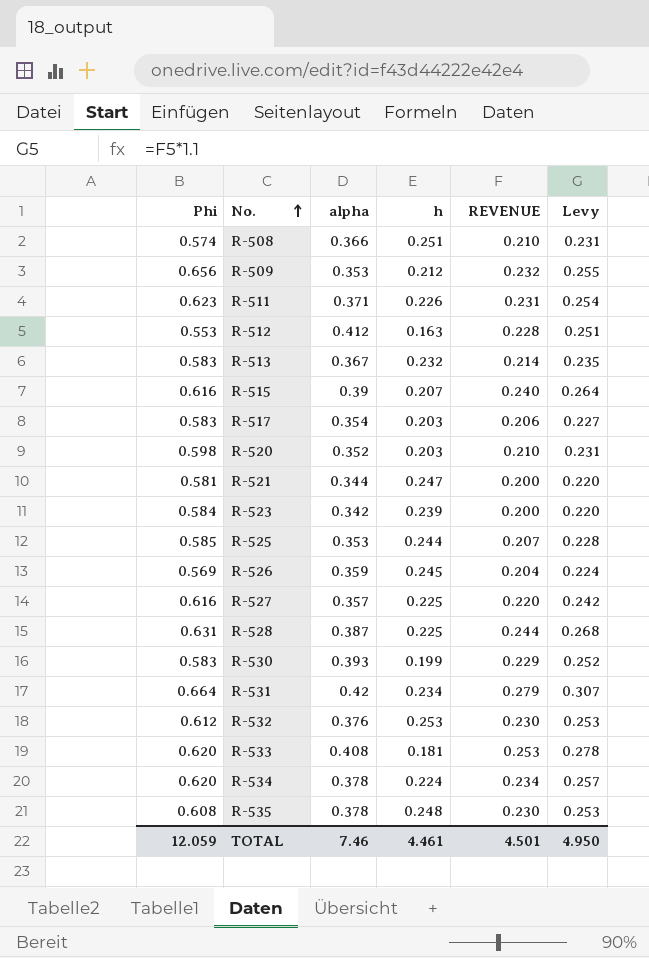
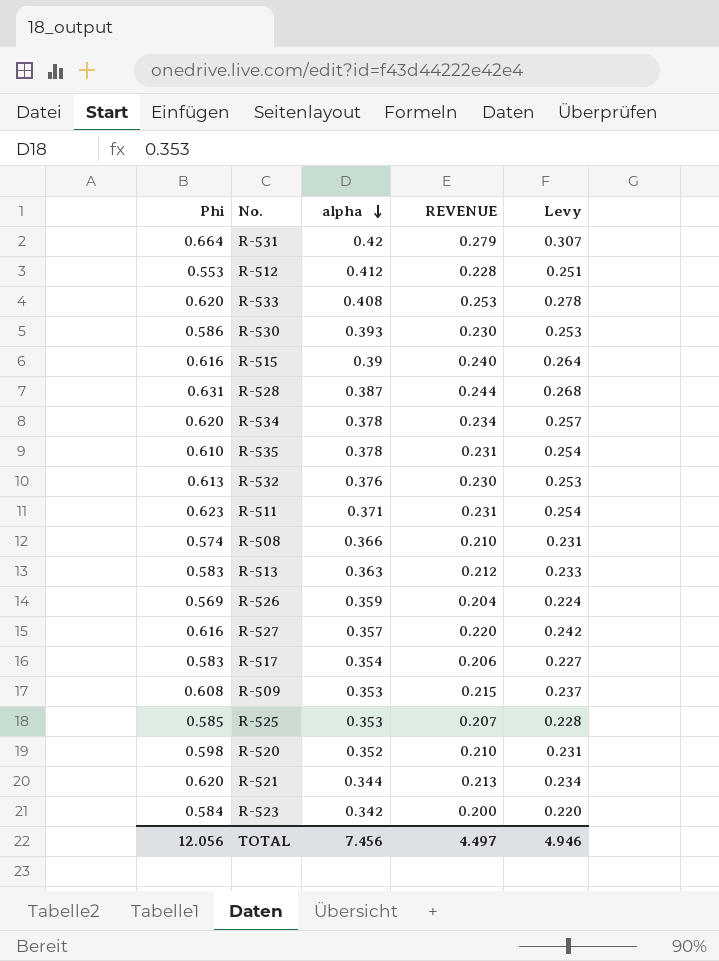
row order: No. ascending -> alpha descending
column h | position: 4 -> none
R-530 | Phi: 0.583 -> 0.586
R-530 | REVENUE: 0.229 -> 0.230
R-530 | Levy: 0.252 -> 0.253
R-535 | Phi: 0.608 -> 0.610
R-535 | REVENUE: 0.230 -> 0.231
R-535 | Levy: 0.253 -> 0.254
R-532 | Phi: 0.612 -> 0.613
R-513 | alpha: 0.367 -> 0.363
R-513 | REVENUE: 0.214 -> 0.212
R-513 | Levy: 0.235 -> 0.233
R-509 | Phi: 0.656 -> 0.608
R-509 | REVENUE: 0.232 -> 0.215
R-509 | Levy: 0.255 -> 0.237
R-521 | Phi: 0.581 -> 0.620
R-521 | REVENUE: 0.200 -> 0.213
R-521 | Levy: 0.220 -> 0.234
TOTAL | Phi: 12.059 -> 12.056
TOTAL | alpha: 7.46 -> 7.456
TOTAL | REVENUE: 4.501 -> 4.497
TOTAL | Levy: 4.950 -> 4.946

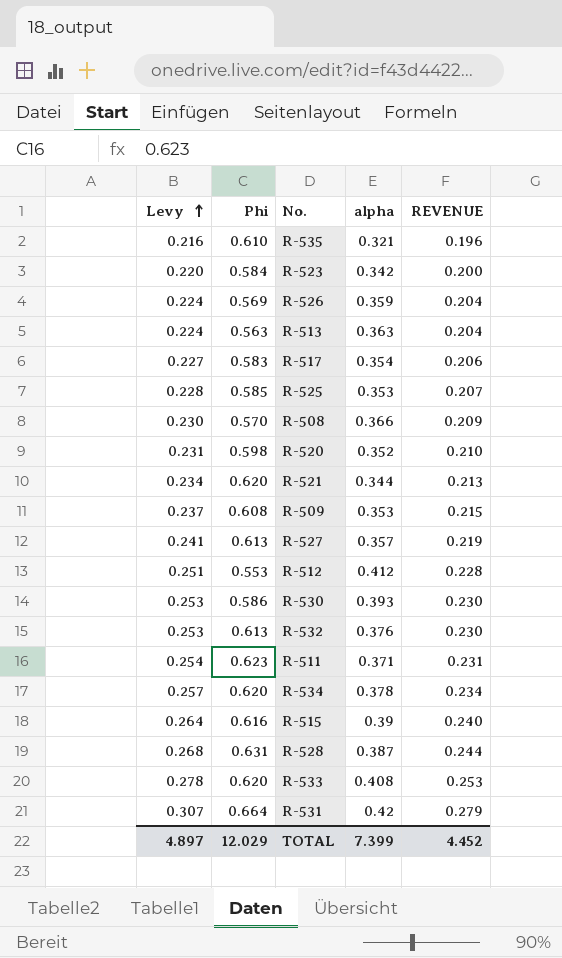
row order: alpha descending -> Levy ascending
column Levy | position: 5 -> 1
R-535 | Levy: 0.254 -> 0.216
R-535 | alpha: 0.378 -> 0.321
R-535 | REVENUE: 0.231 -> 0.196
R-513 | Levy: 0.233 -> 0.224
R-513 | Phi: 0.583 -> 0.563
R-513 | REVENUE: 0.212 -> 0.204
R-508 | Levy: 0.231 -> 0.230
R-508 | Phi: 0.574 -> 0.570
R-508 | REVENUE: 0.210 -> 0.209
R-527 | Levy: 0.242 -> 0.241
R-527 | Phi: 0.616 -> 0.613
R-527 | REVENUE: 0.220 -> 0.219
TOTAL | Levy: 4.946 -> 4.897
TOTAL | Phi: 12.056 -> 12.029
TOTAL | alpha: 7.456 -> 7.399
TOTAL | REVENUE: 4.497 -> 4.452

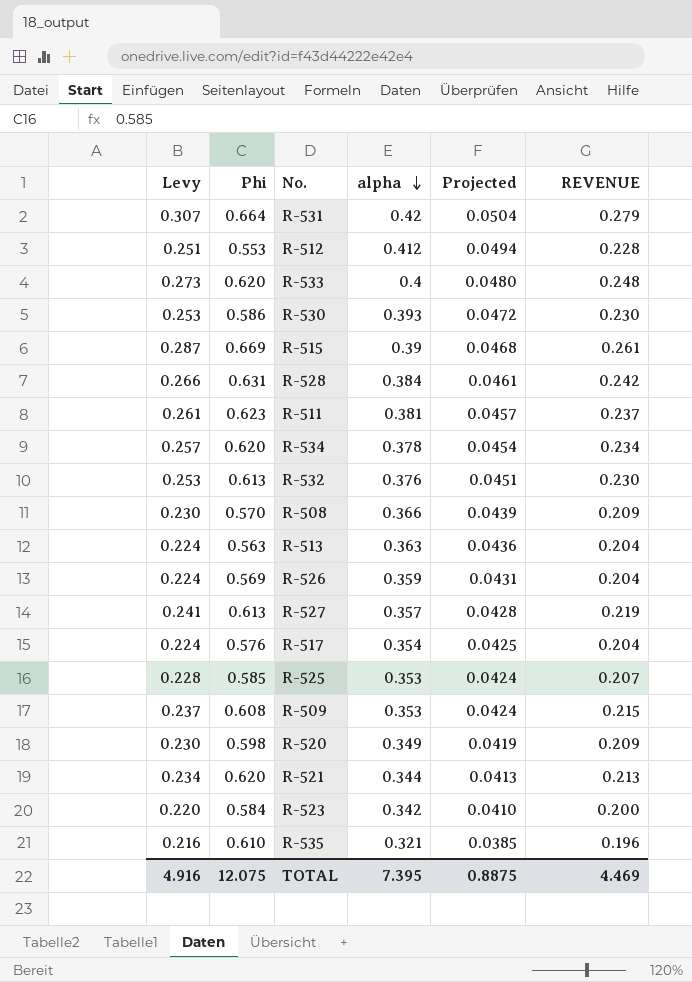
row order: Levy ascending -> alpha descending
column Projected | formula: none -> [alpha] * 0.12
R-533 | Levy: 0.278 -> 0.273
R-533 | alpha: 0.408 -> 0.4
R-533 | REVENUE: 0.253 -> 0.248
R-515 | Levy: 0.264 -> 0.287
R-515 | Phi: 0.616 -> 0.669
R-515 | REVENUE: 0.240 -> 0.261
R-528 | Levy: 0.268 -> 0.266
R-528 | alpha: 0.387 -> 0.384
R-528 | REVENUE: 0.244 -> 0.242
R-511 | Levy: 0.254 -> 0.261
R-511 | alpha: 0.371 -> 0.381
R-511 | REVENUE: 0.231 -> 0.237
R-517 | Levy: 0.227 -> 0.224
R-517 | Phi: 0.583 -> 0.576
R-517 | REVENUE: 0.206 -> 0.204
R-520 | Levy: 0.231 -> 0.230
R-520 | alpha: 0.352 -> 0.349
R-520 | REVENUE: 0.210 -> 0.209
TOTAL | Levy: 4.897 -> 4.916
TOTAL | Phi: 12.029 -> 12.075
TOTAL | alpha: 7.399 -> 7.395
TOTAL | REVENUE: 4.452 -> 4.469

